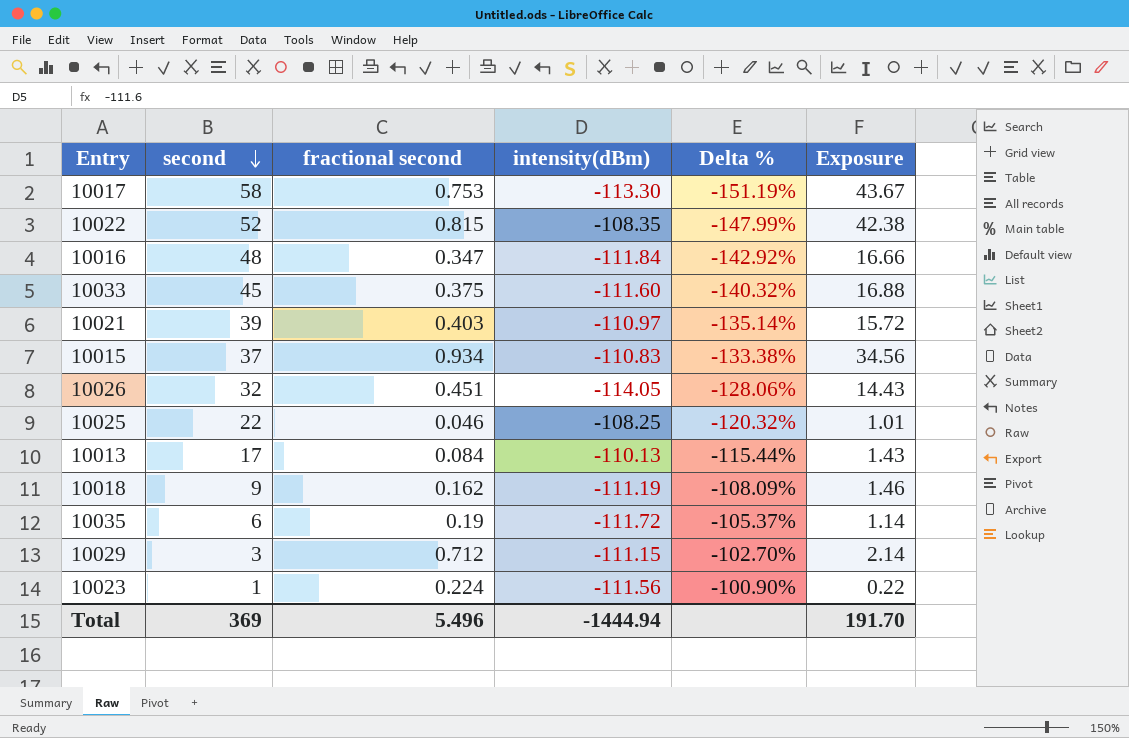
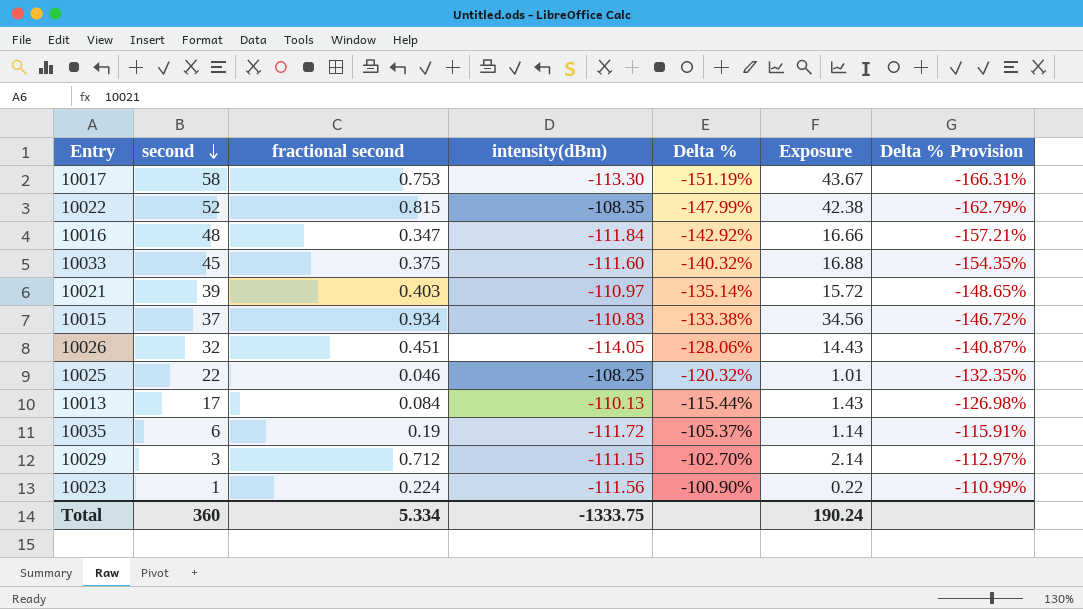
column Delta % Provision | formula: none -> [Delta %] * 1.1
row 10018: 9 | 0.162 | -111.19 | -108.09% | 1.46 -> none
Total | second: 369 -> 360
Total | fractional second: 5.496 -> 5.334
Total | intensity(dBm): -1444.94 -> -1333.75
Total | Exposure: 191.70 -> 190.24

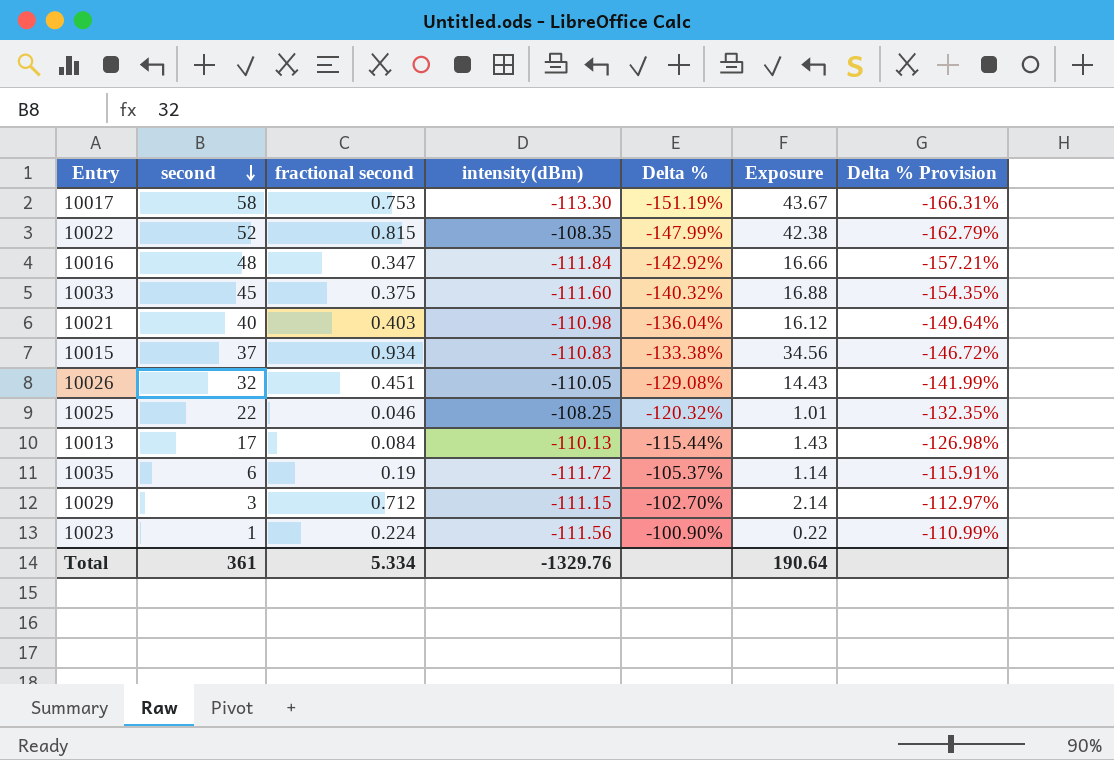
10021 | second: 39 -> 40
10021 | intensity(dBm): -110.97 -> -110.98
10021 | Delta %: -135.14% -> -136.04%
10021 | Exposure: 15.72 -> 16.12
10021 | Delta % Provision: -148.65% -> -149.64%
10026 | intensity(dBm): -114.05 -> -110.05
10026 | Delta %: -128.06% -> -129.08%
10026 | Delta % Provision: -140.87% -> -141.99%
Total | second: 360 -> 361
Total | intensity(dBm): -1333.75 -> -1329.76
Total | Exposure: 190.24 -> 190.64

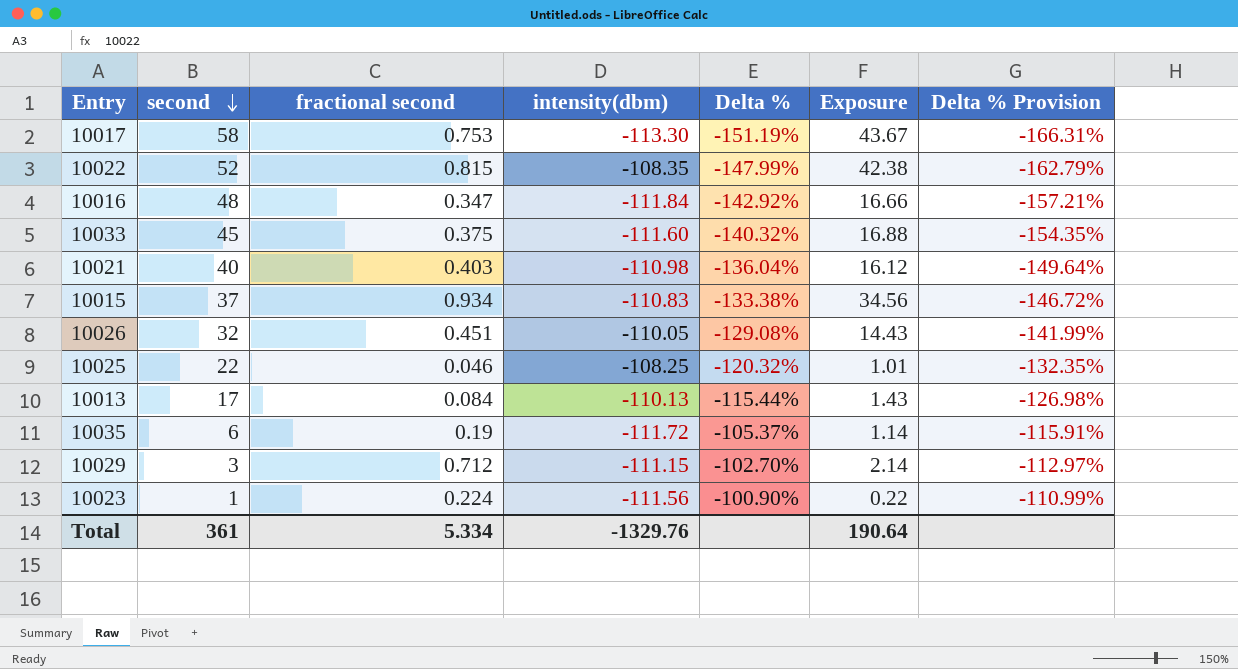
column name: intensity(dBm) -> intensity(dbm)

